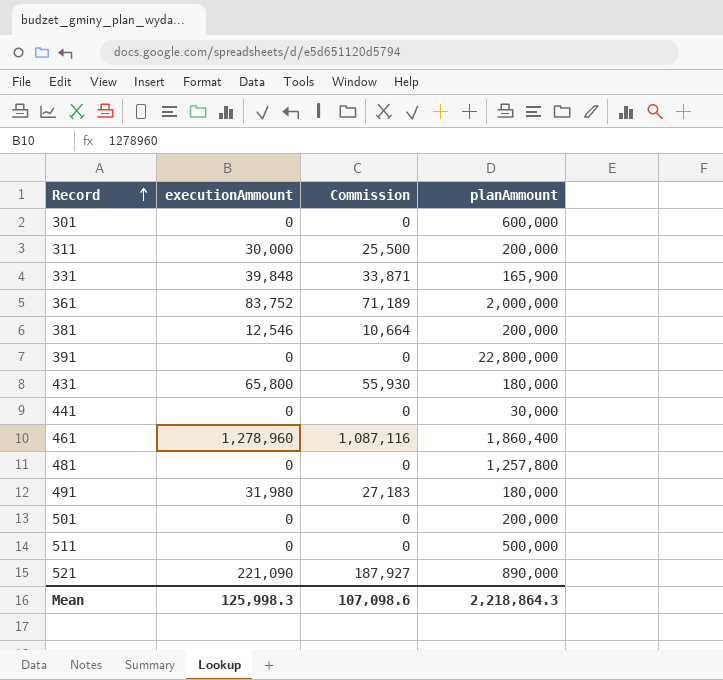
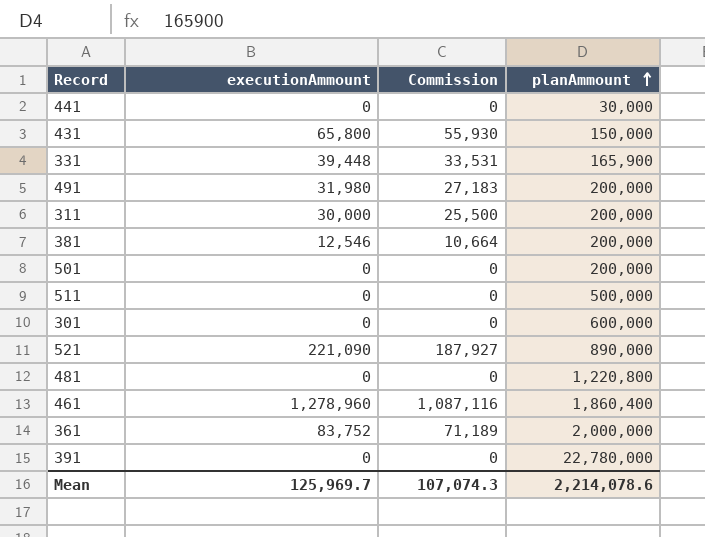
row order: Record ascending -> planAmmount ascending
431 | planAmmount: 180,000 -> 150,000
331 | executionAmmount: 39,848 -> 39,448
331 | Commission: 33,871 -> 33,531
491 | planAmmount: 180,000 -> 200,000
481 | planAmmount: 1,257,800 -> 1,220,800
391 | planAmmount: 22,800,000 -> 22,780,000
Mean | executionAmmount: 125,998.3 -> 125,969.7
Mean | Commission: 107,098.6 -> 107,074.3
Mean | planAmmount: 2,218,864.3 -> 2,214,078.6

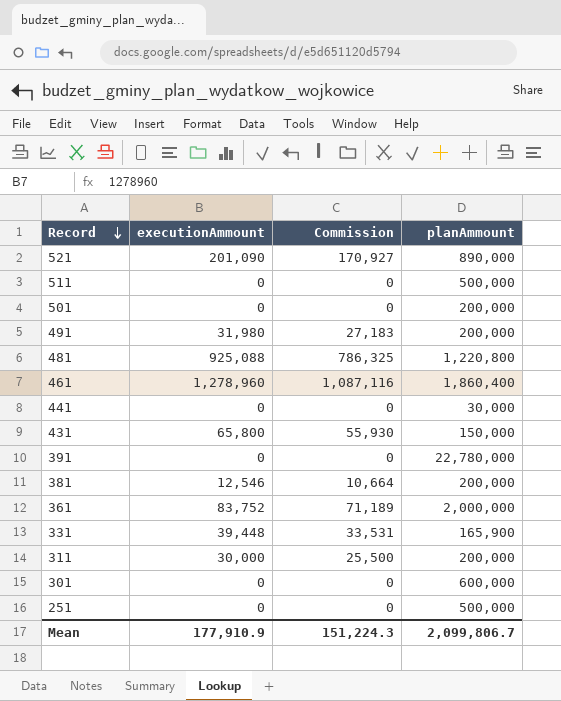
row order: planAmmount ascending -> Record descending
521 | executionAmmount: 221,090 -> 201,090
521 | Commission: 187,927 -> 170,927
481 | executionAmmount: 0 -> 925,088
481 | Commission: 0 -> 786,325
row 251: none -> 0 | 0 | 500,000
Mean | executionAmmount: 125,969.7 -> 177,910.9
Mean | Commission: 107,074.3 -> 151,224.3
Mean | planAmmount: 2,214,078.6 -> 2,099,806.7

